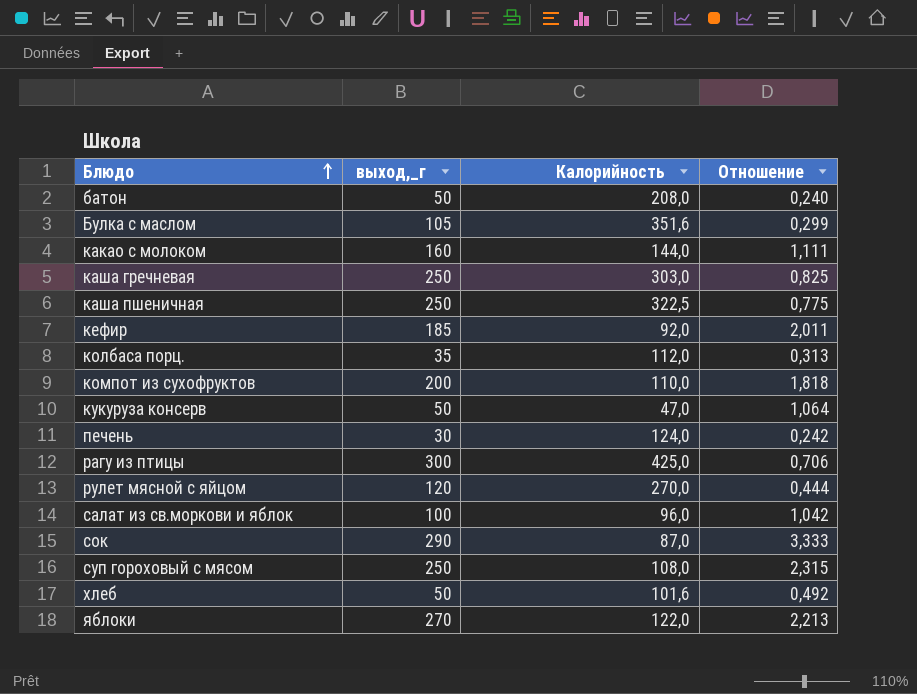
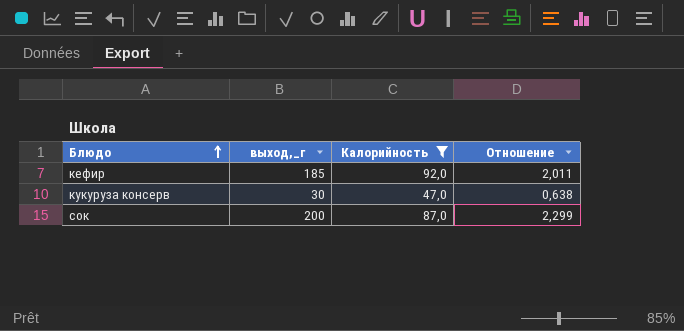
filter: none -> Калорийность <= 92,0
кукуруза консерв | выход,_г: 50 -> 30
кукуруза консерв | Отношение: 1,064 -> 0,638
сок | выход,_г: 290 -> 200
сок | Отношение: 3,333 -> 2,299

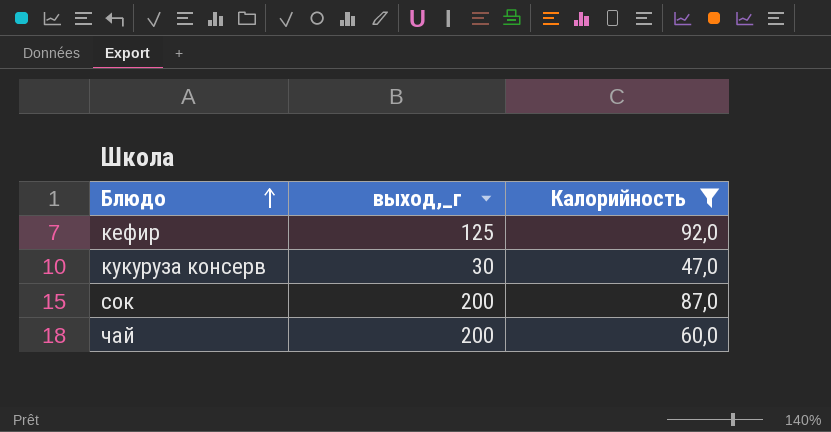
column Отношение | formula: [выход,_г] / [Калорийность] -> none
кефир | выход,_г: 185 -> 125
row чай: none -> 200 | 60,0

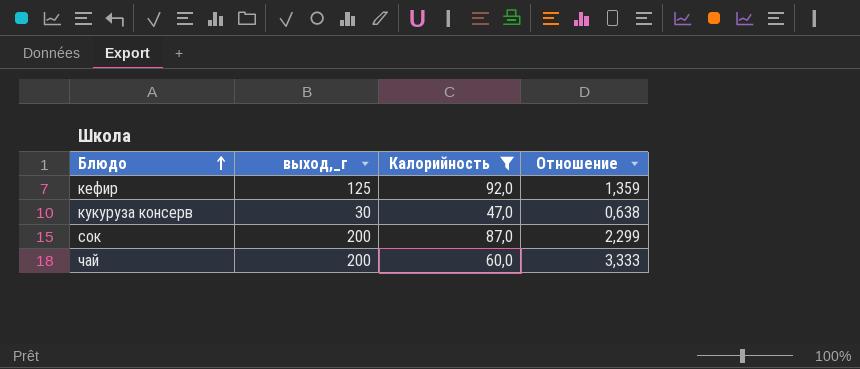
column Отношение | formula: none -> [выход,_г] / [Калорийность]

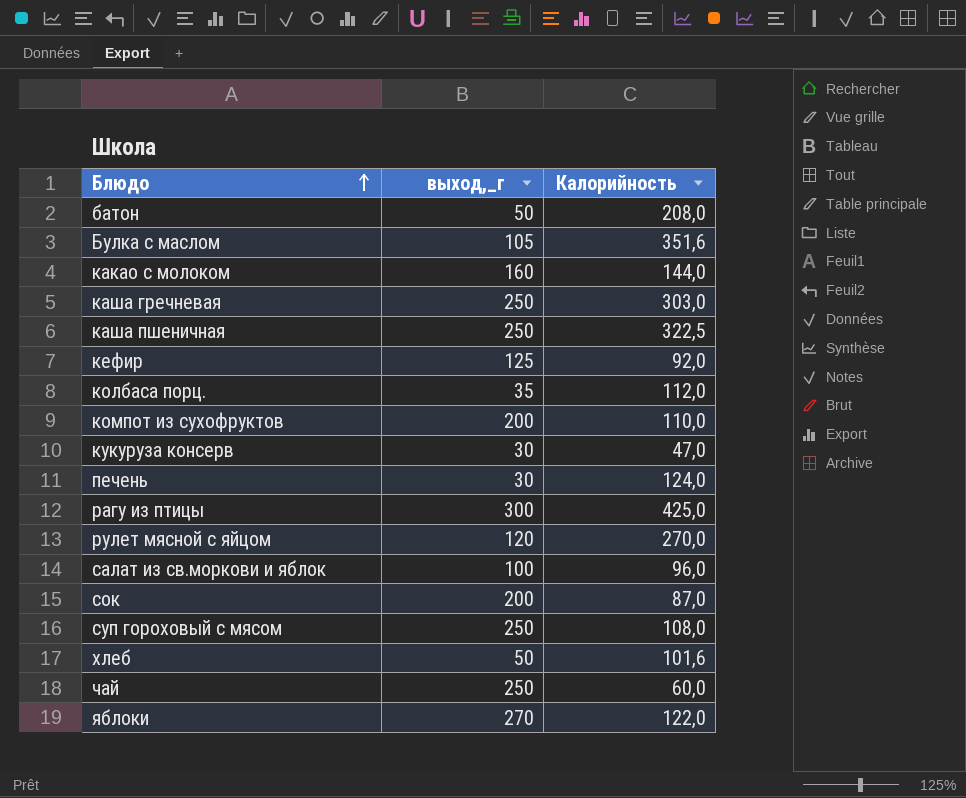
filter: Калорийность <= 92,0 -> none
column Отношение | formula: [выход,_г] / [Калорийность] -> none
чай | выход,_г: 200 -> 250

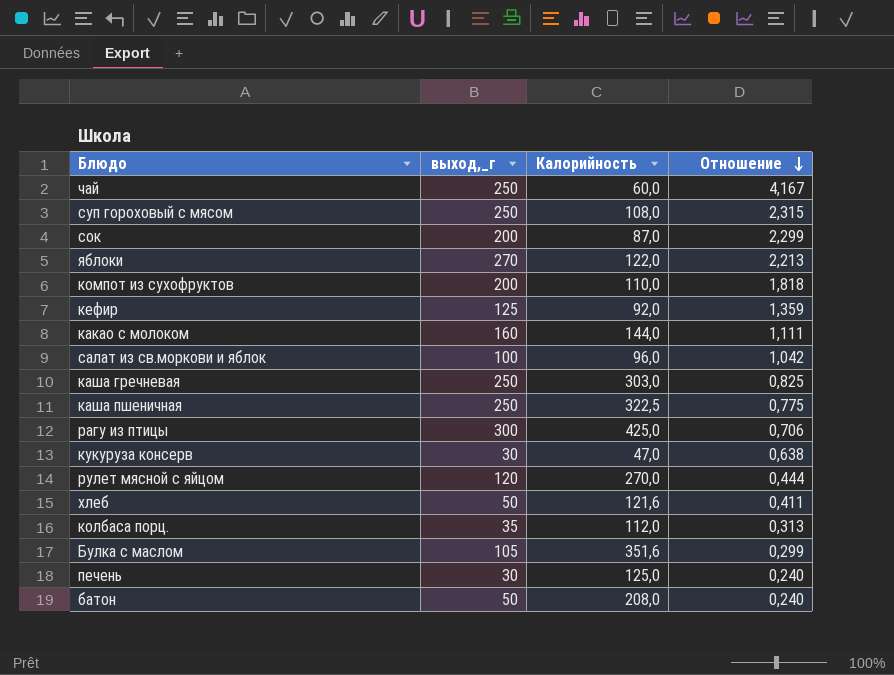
row order: Блюдо ascending -> Отношение descending
column Отношение | formula: none -> [выход,_г] / [Калорийность]
хлеб | Калорийность: 101,6 -> 121,6
печень | Калорийность: 124,0 -> 125,0

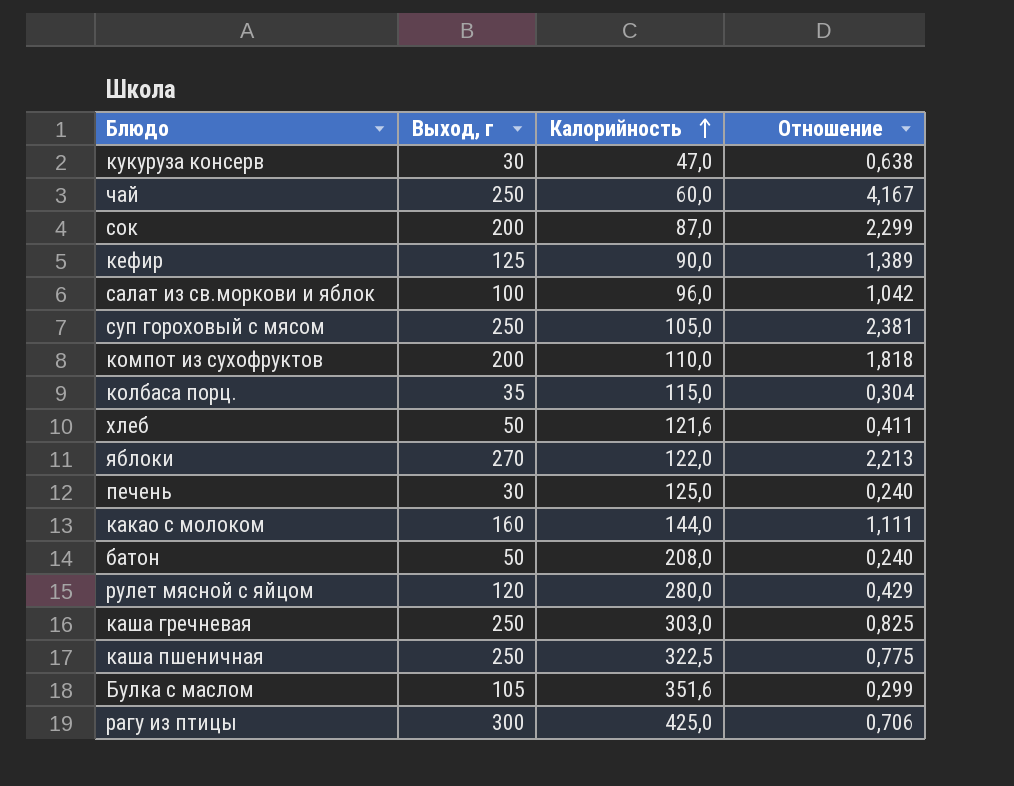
row order: Отношение descending -> Калорийность ascending
column name: выход,_г -> Выход, г
кефир | Калорийность: 92,0 -> 90,0
кефир | Отношение: 1,359 -> 1,389
суп гороховый с мясом | Калорийность: 108,0 -> 105,0
суп гороховый с мясом | Отношение: 2,315 -> 2,381
колбаса порц. | Калорийность: 112,0 -> 115,0
колбаса порц. | Отношение: 0,313 -> 0,304
рулет мясной с яйцом | Калорийность: 270,0 -> 280,0
рулет мясной с яйцом | Отношение: 0,444 -> 0,429

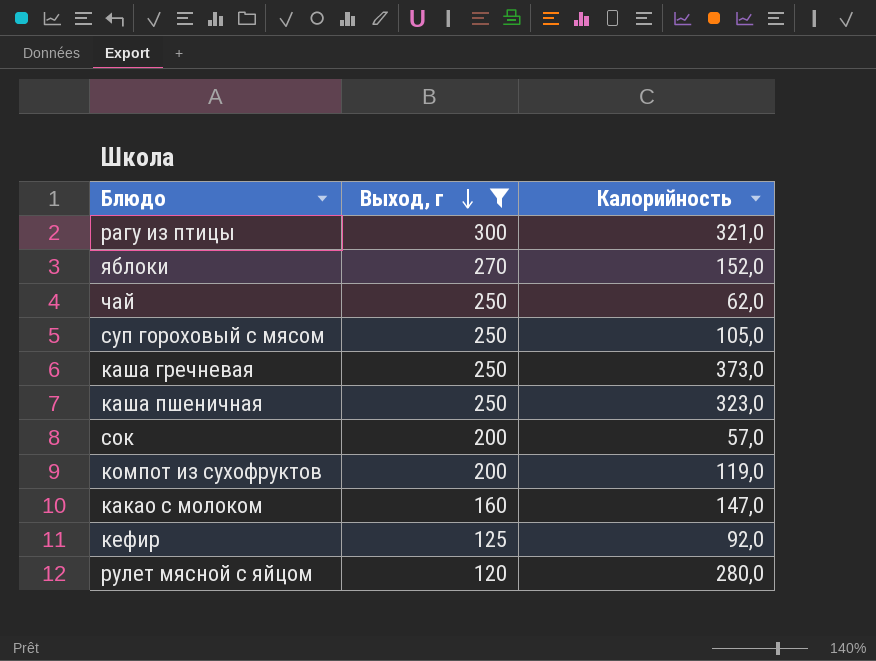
filter: none -> Выход, г >= 120
row order: Калорийность ascending -> Выход, г descending
column Отношение | formula: [Выход, г] / [Калорийность] -> none
рагу из птицы | Калорийность: 425,0 -> 321,0
яблоки | Калорийность: 122,0 -> 152,0
чай | Калорийность: 60,0 -> 62,0
каша гречневая | Калорийность: 303,0 -> 373,0
каша пшеничная | Калорийность: 322,5 -> 323,0
сок | Калорийность: 87,0 -> 57,0
компот из сухофруктов | Калорийность: 110,0 -> 119,0
какао с молоком | Калорийность: 144,0 -> 147,0
кефир | Калорийность: 90,0 -> 92,0

